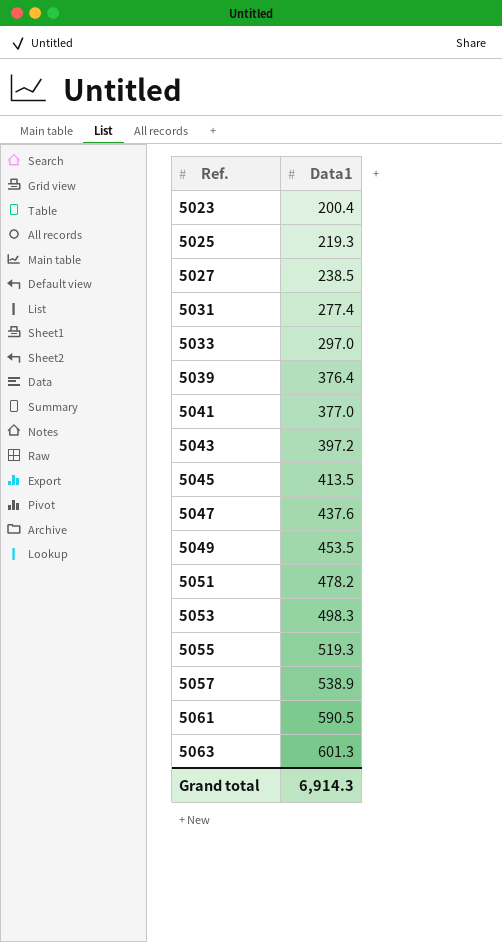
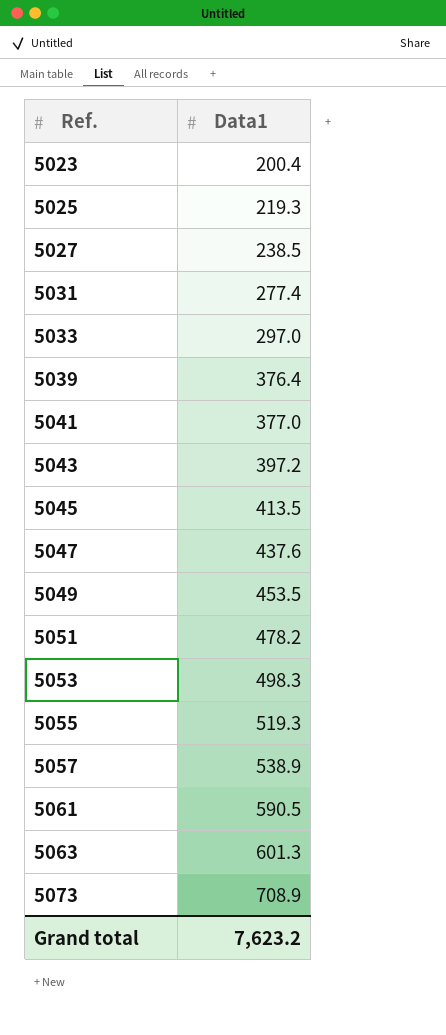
row 5073: none -> 708.9
Grand total | Data1: 6,914.3 -> 7,623.2

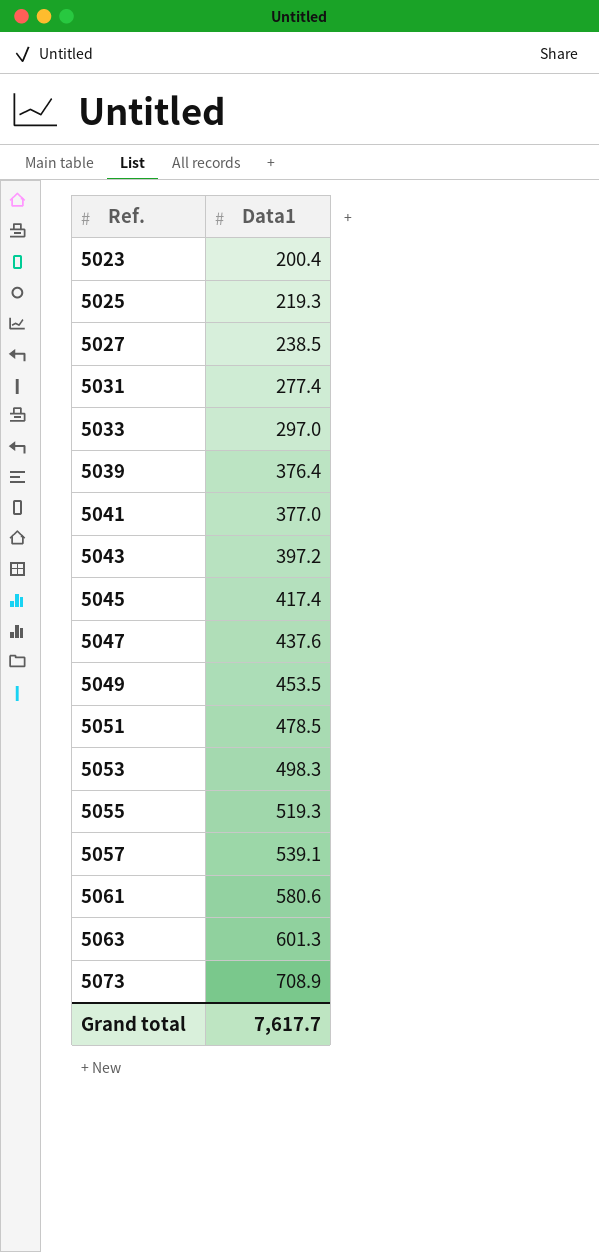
5045 | Data1: 413.5 -> 417.4
5051 | Data1: 478.2 -> 478.5
5057 | Data1: 538.9 -> 539.1
5061 | Data1: 590.5 -> 580.6
Grand total | Data1: 7,623.2 -> 7,617.7

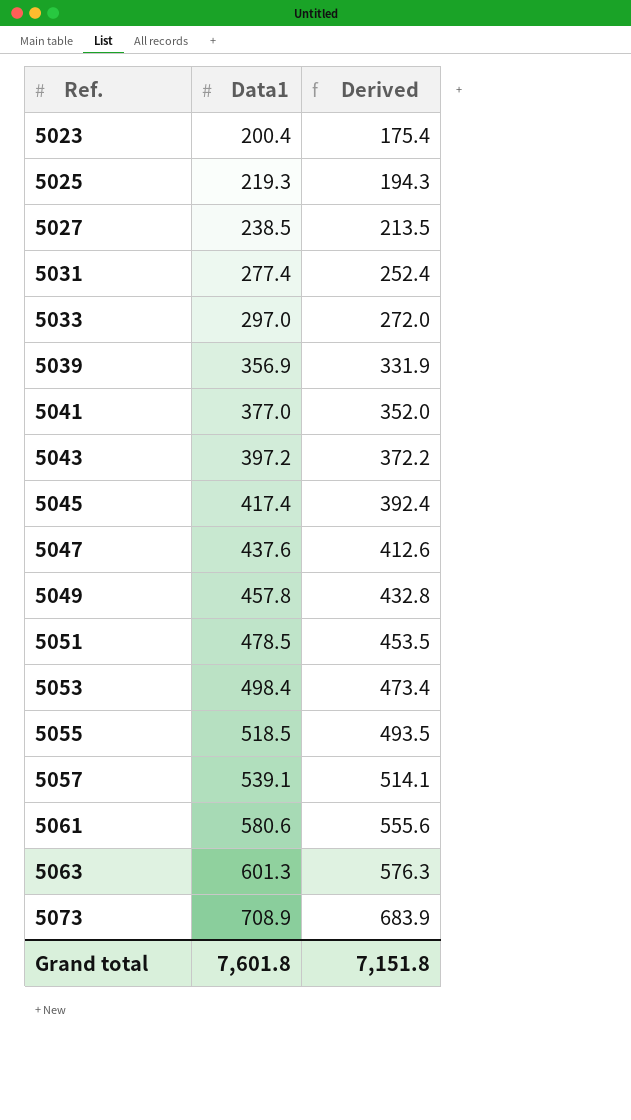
column Derived | formula: none -> [Data1] - 25
5039 | Data1: 376.4 -> 356.9
5049 | Data1: 453.5 -> 457.8
5053 | Data1: 498.3 -> 498.4
5055 | Data1: 519.3 -> 518.5
Grand total | Data1: 7,617.7 -> 7,601.8

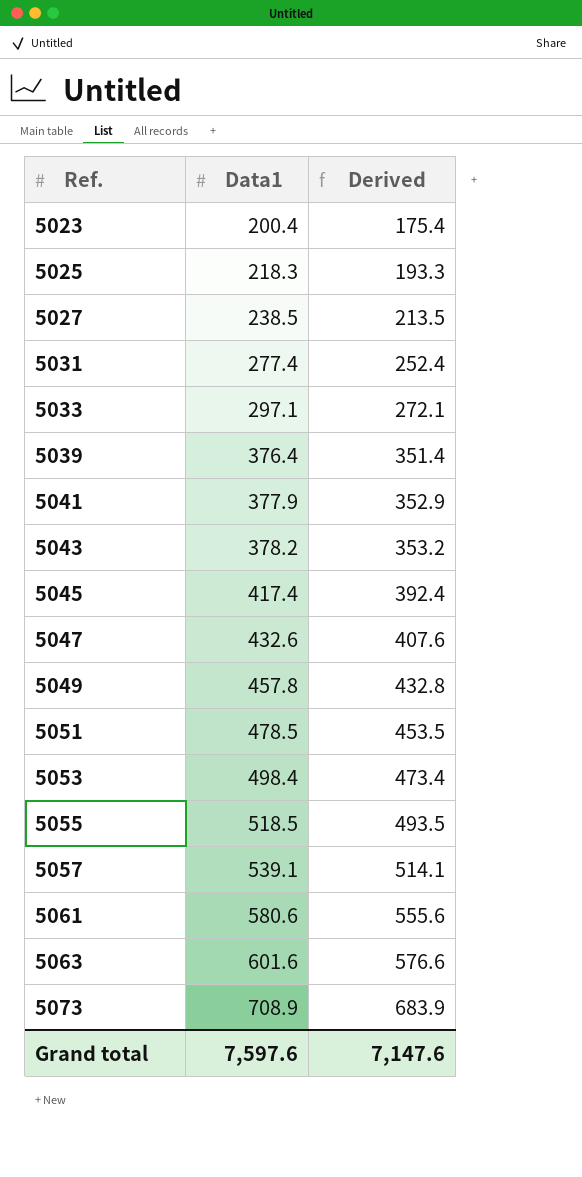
5025 | Data1: 219.3 -> 218.3
5025 | Derived: 194.3 -> 193.3
5033 | Data1: 297.0 -> 297.1
5033 | Derived: 272.0 -> 272.1
5039 | Data1: 356.9 -> 376.4
5039 | Derived: 331.9 -> 351.4
5041 | Data1: 377.0 -> 377.9
5041 | Derived: 352.0 -> 352.9
5043 | Data1: 397.2 -> 378.2
5043 | Derived: 372.2 -> 353.2
5047 | Data1: 437.6 -> 432.6
5047 | Derived: 412.6 -> 407.6
5063 | Data1: 601.3 -> 601.6
5063 | Derived: 576.3 -> 576.6
Grand total | Data1: 7,601.8 -> 7,597.6
Grand total | Derived: 7,151.8 -> 7,147.6

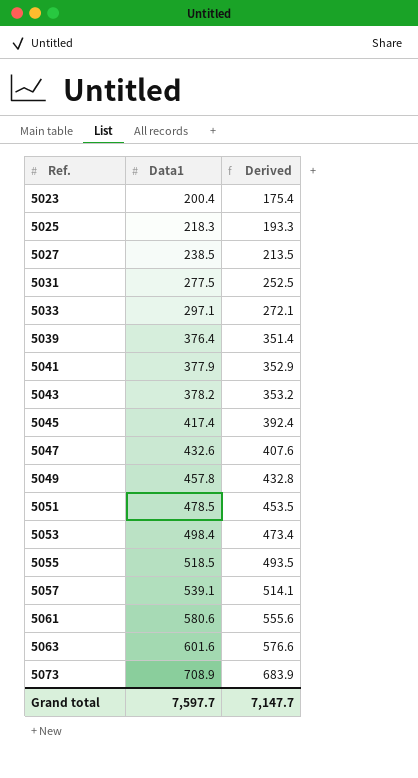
5031 | Data1: 277.4 -> 277.5
5031 | Derived: 252.4 -> 252.5
Grand total | Data1: 7,597.6 -> 7,597.7
Grand total | Derived: 7,147.6 -> 7,147.7

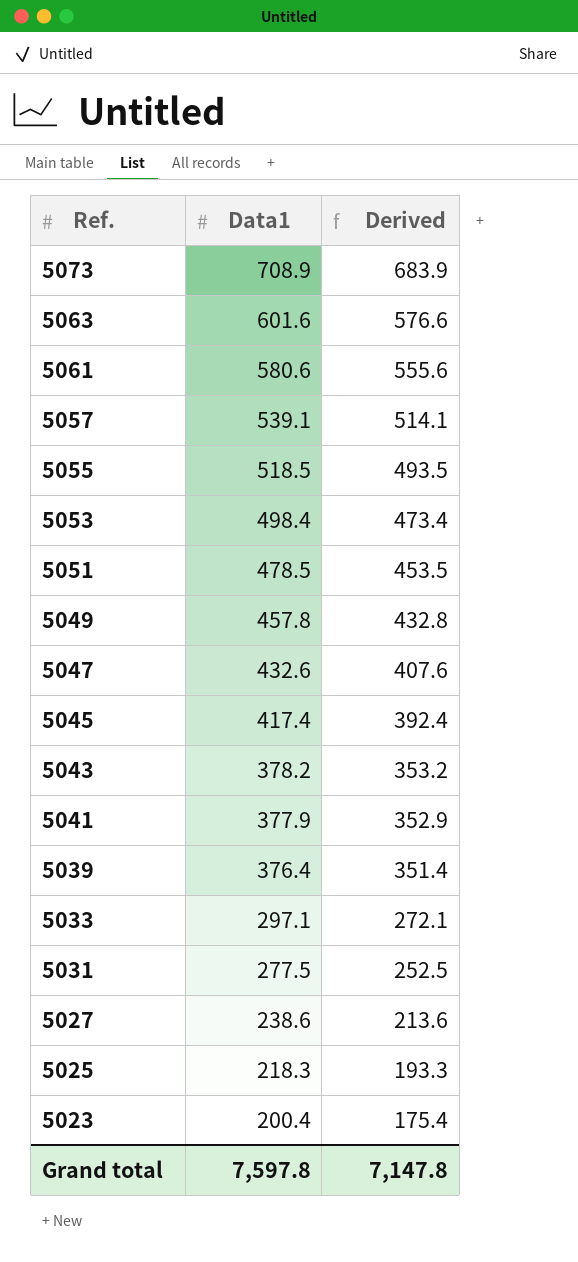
row order: Ref. ascending -> Ref. descending
5027 | Data1: 238.5 -> 238.6
5027 | Derived: 213.5 -> 213.6
Grand total | Data1: 7,597.7 -> 7,597.8
Grand total | Derived: 7,147.7 -> 7,147.8

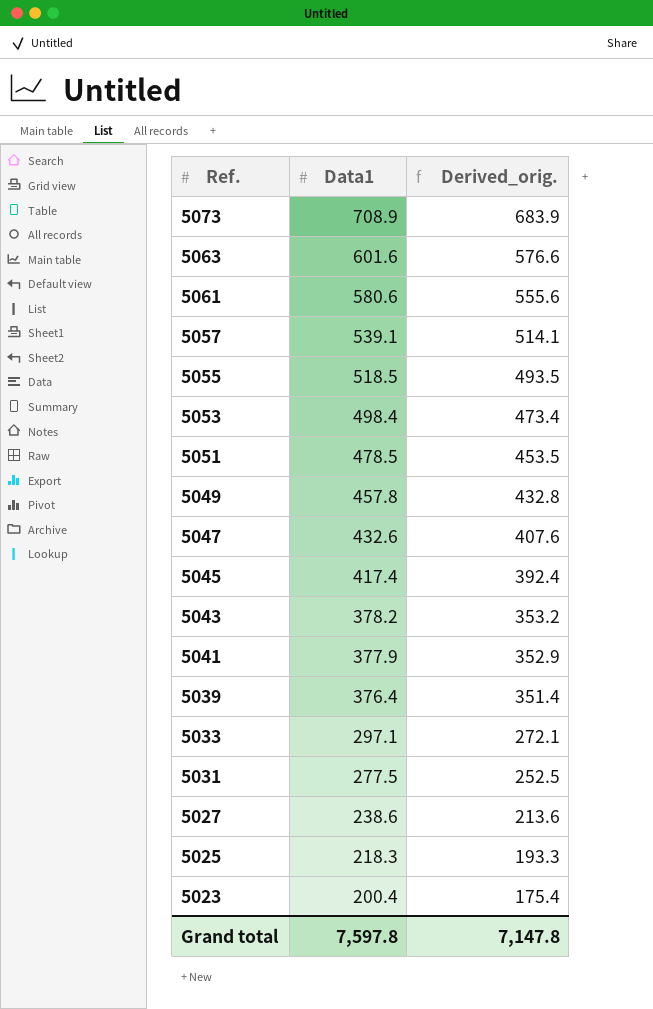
column name: Derived -> Derived_orig.

